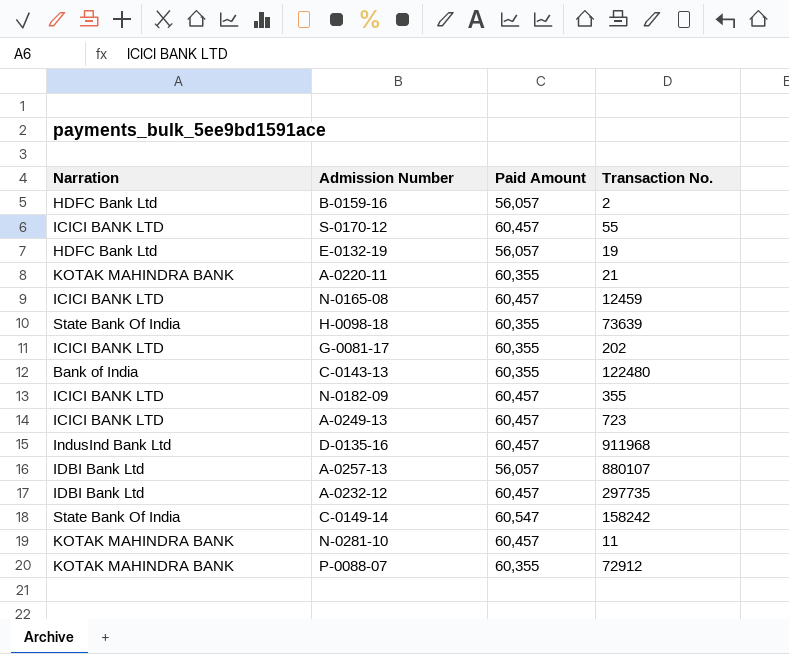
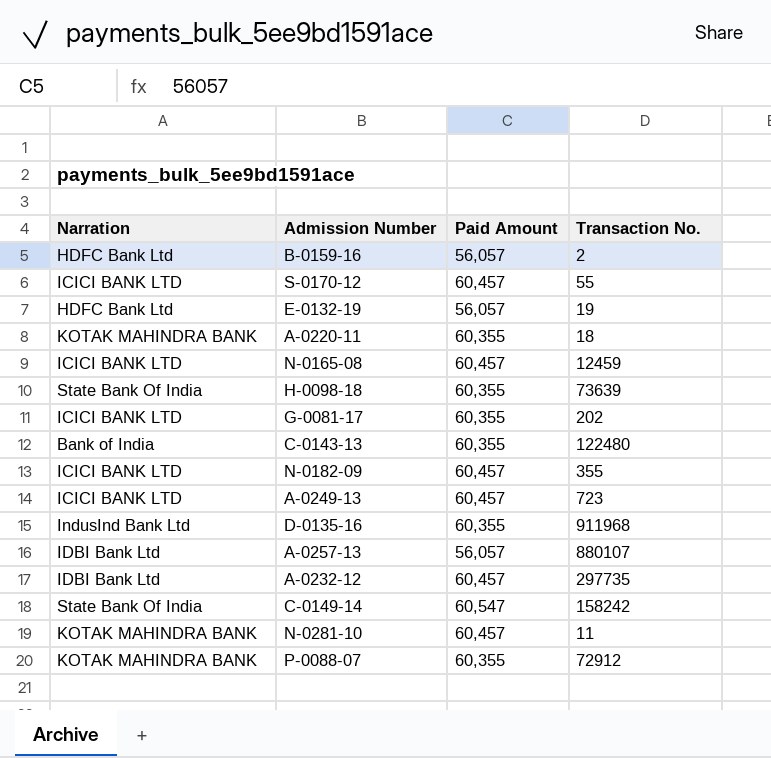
A-0220-11 | Transaction No.: 21 -> 18
D-0135-16 | Paid Amount: 60,457 -> 60,355

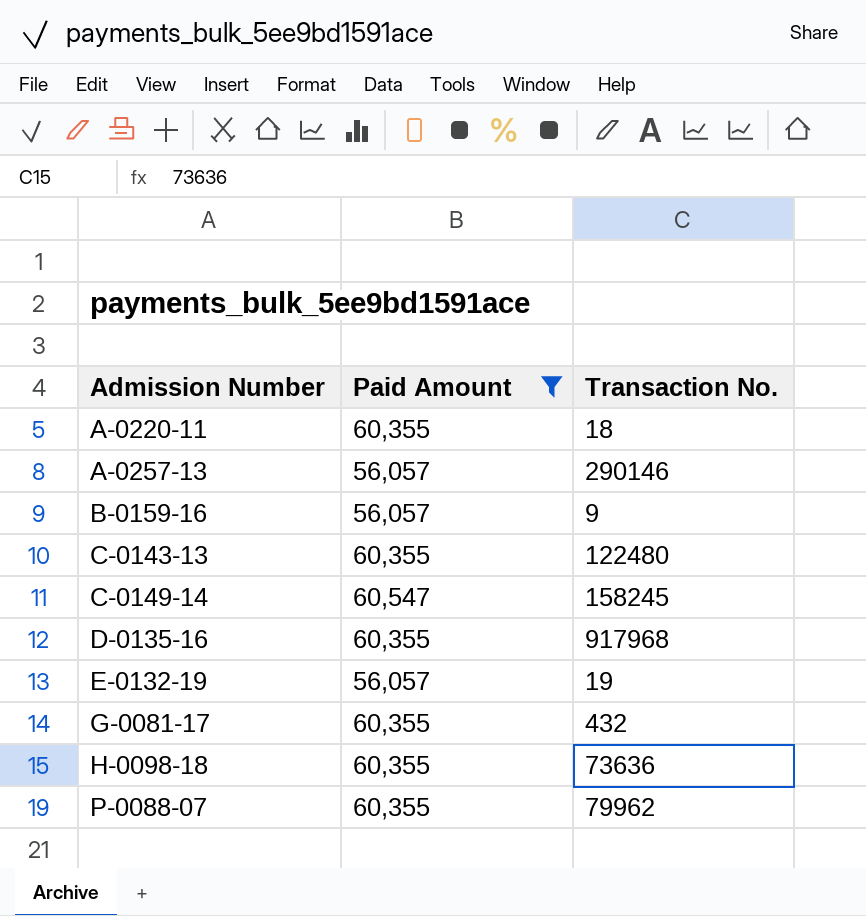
filter: none -> Paid Amount != 60,457
row order: none -> Admission Number ascending
column Narration | position: 1 -> none
A-0257-13 | Transaction No.: 880107 -> 290146
B-0159-16 | Transaction No.: 2 -> 9
C-0149-14 | Transaction No.: 158242 -> 158245
D-0135-16 | Transaction No.: 911968 -> 917968
G-0081-17 | Transaction No.: 202 -> 432
H-0098-18 | Transaction No.: 73639 -> 73636
P-0088-07 | Transaction No.: 72912 -> 79962

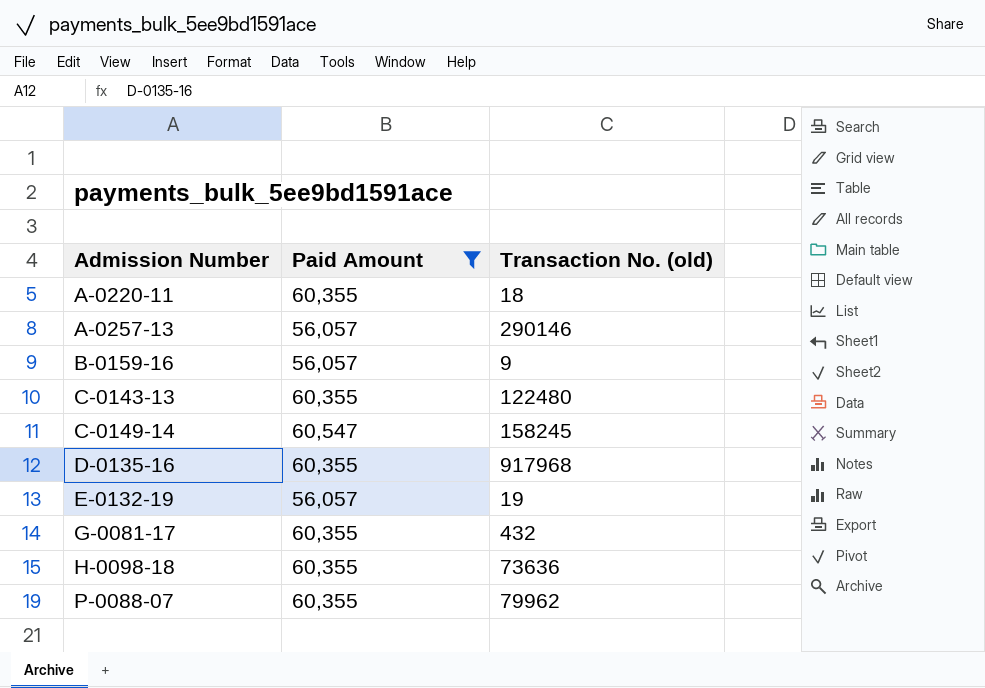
column name: Transaction No. -> Transaction No. (old)

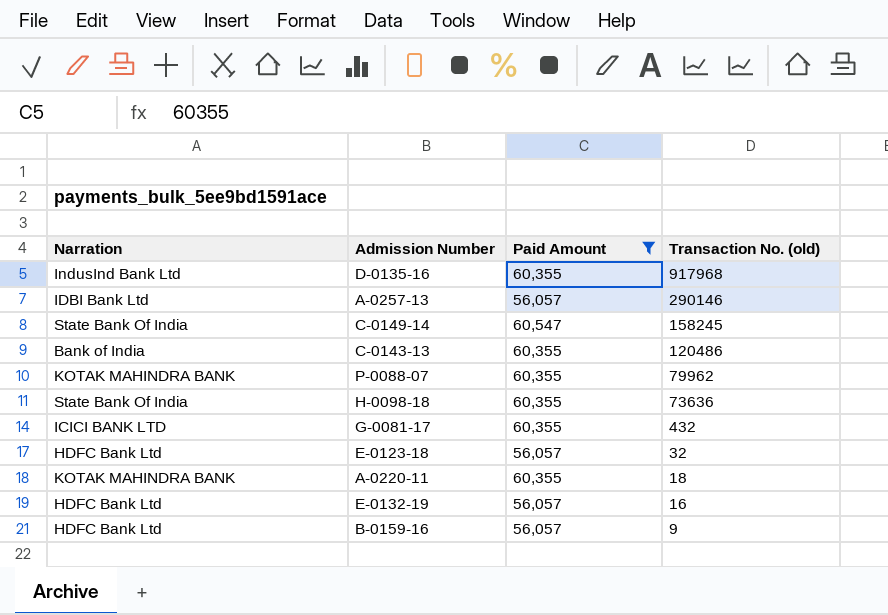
row order: Admission Number ascending -> Transaction No. (old) descending
column Narration | position: none -> 1
C-0143-13 | Transaction No. (old): 122480 -> 120486
row E-0123-18: none -> HDFC Bank Ltd | 56,057 | 32
E-0132-19 | Transaction No. (old): 19 -> 16

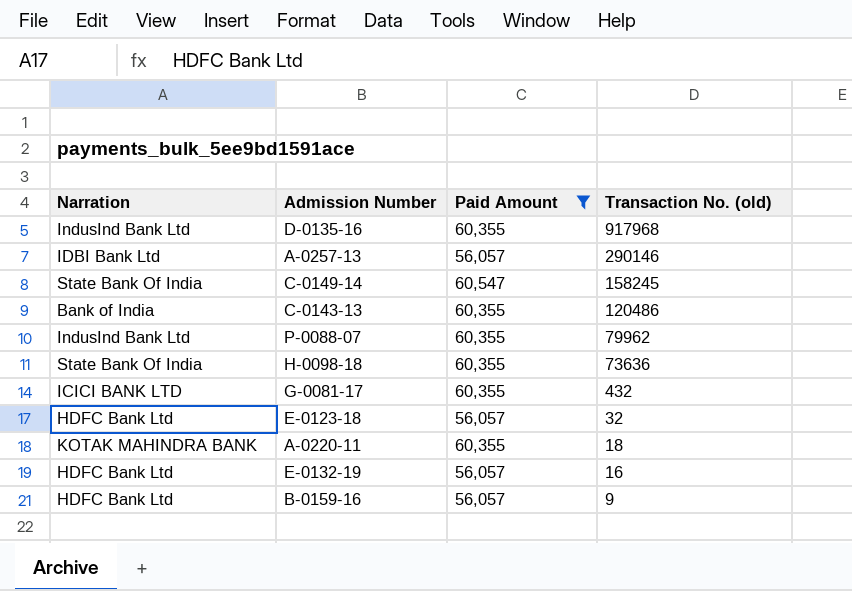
P-0088-07 | Narration: KOTAK MAHINDRA BANK -> IndusInd Bank Ltd

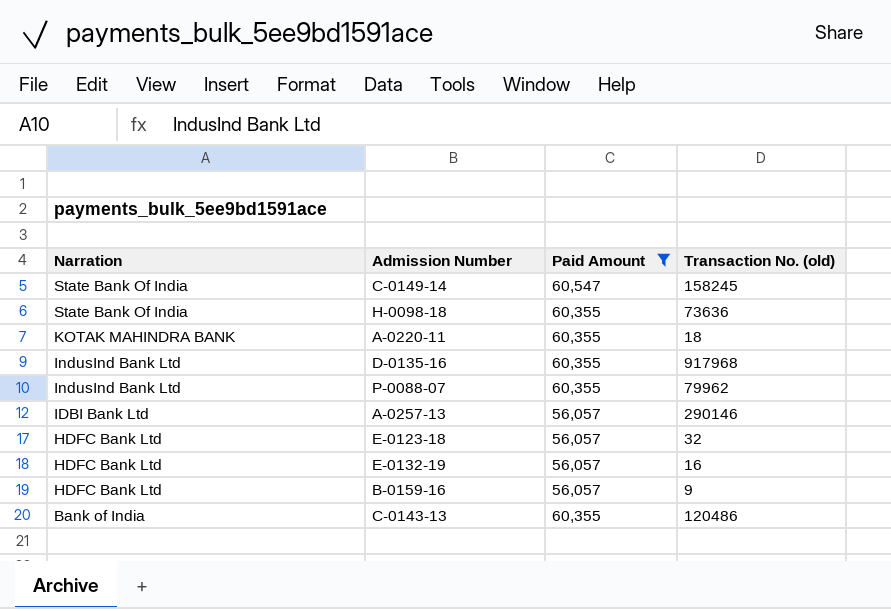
row order: Transaction No. (old) descending -> Narration descending
row G-0081-17: ICICI BANK LTD | 60,355 | 432 -> none

